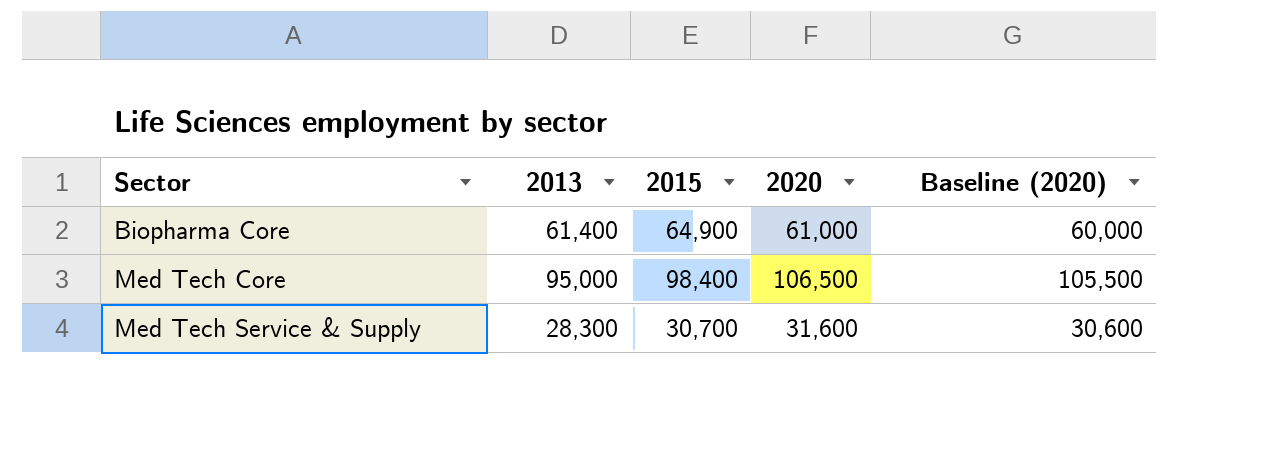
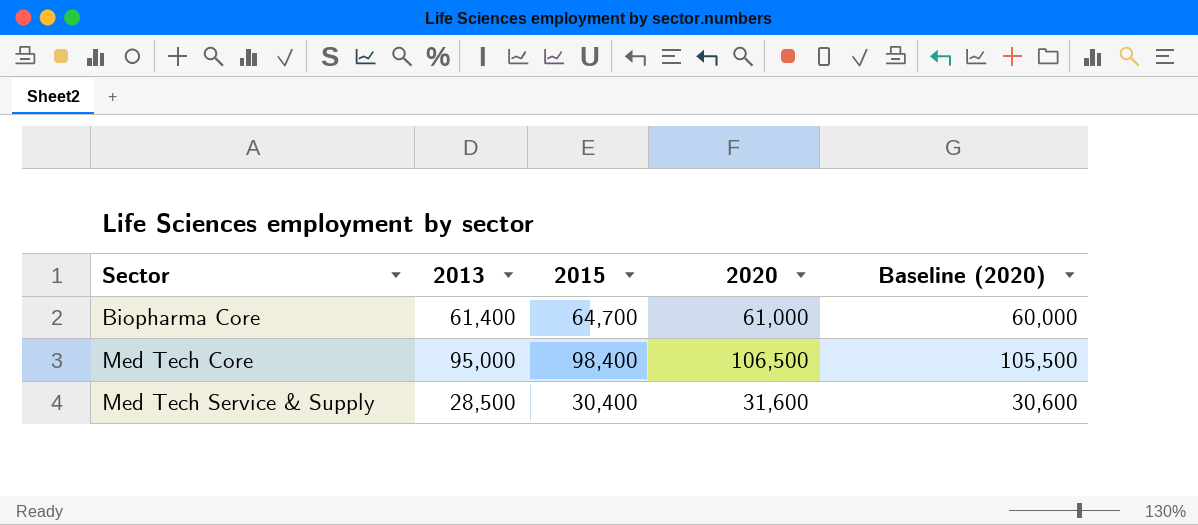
Biopharma Core | 2015: 64,900 -> 64,700
Med Tech Service & Supply | 2013: 28,300 -> 28,500
Med Tech Service & Supply | 2015: 30,700 -> 30,400

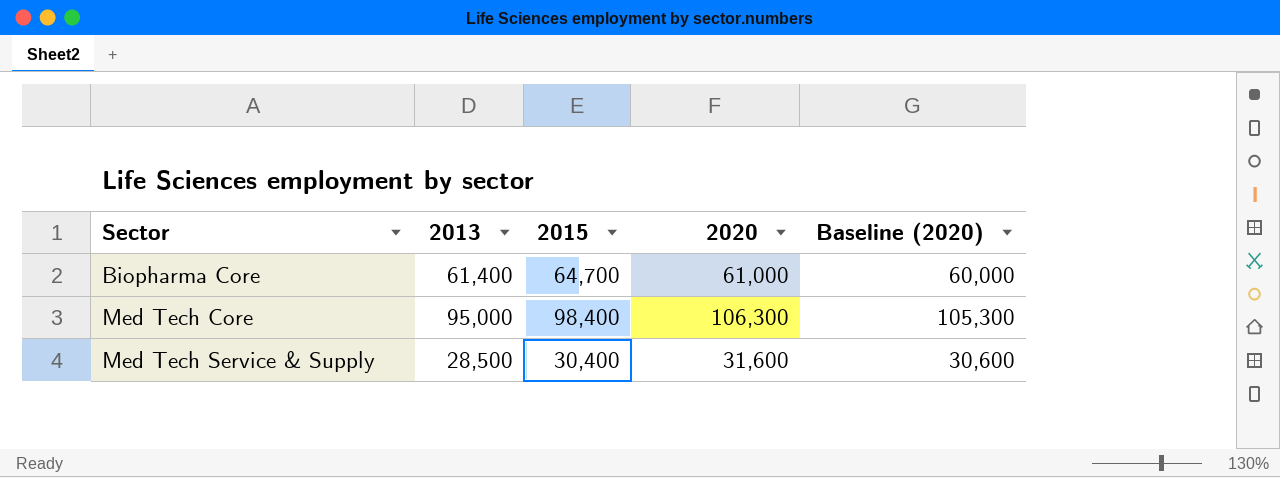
Med Tech Core | 2020: 106,500 -> 106,300
Med Tech Core | Baseline (2020): 105,500 -> 105,300

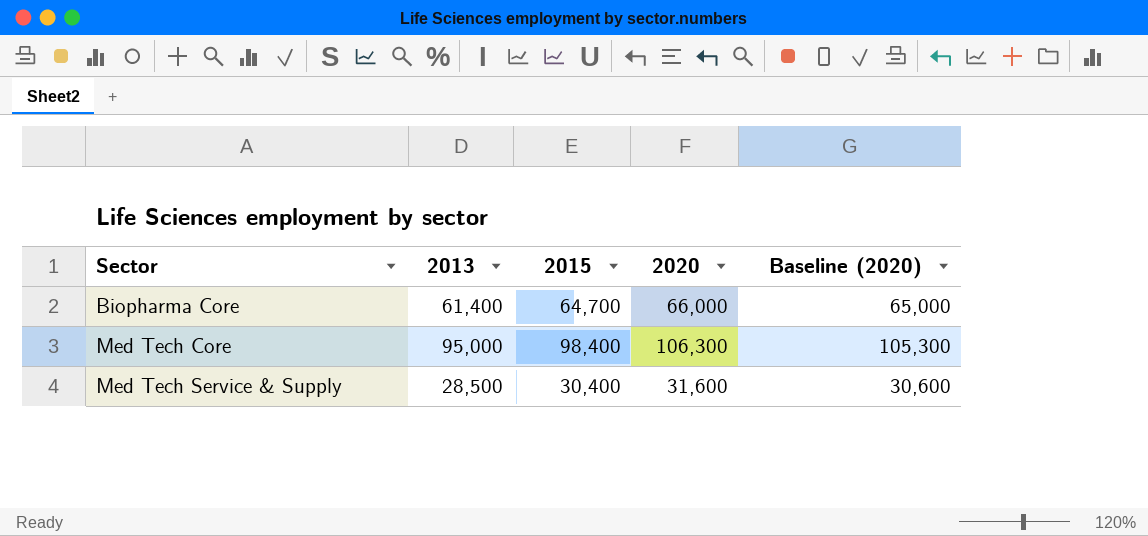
Biopharma Core | 2020: 61,000 -> 66,000
Biopharma Core | Baseline (2020): 60,000 -> 65,000

